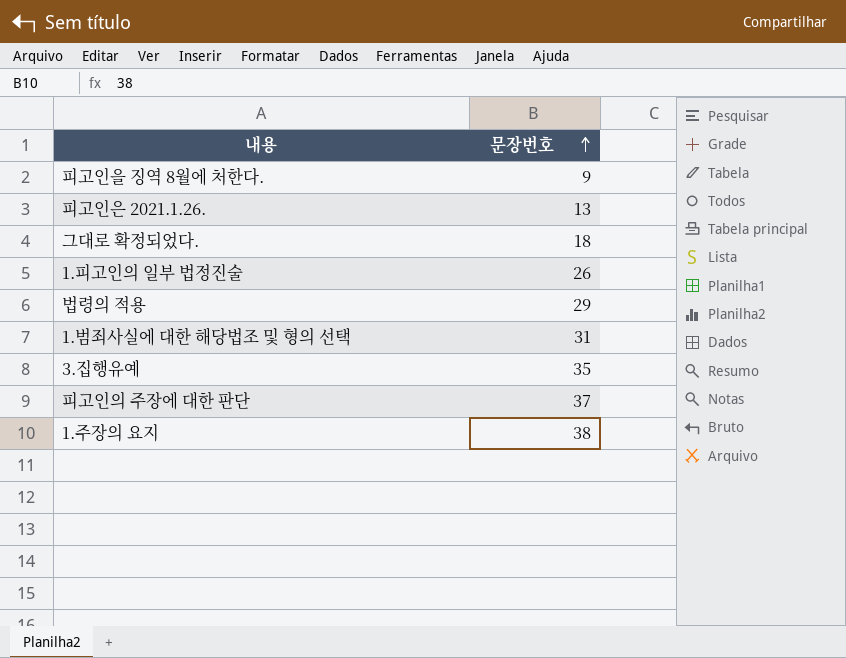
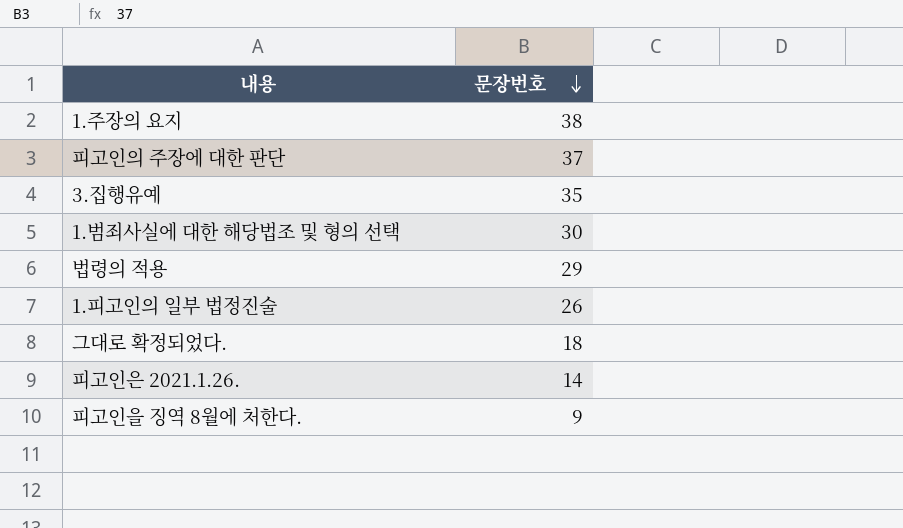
row order: 문장번호 ascending -> 문장번호 descending
1.범죄사실에 대한 해당법조 및 형의 선택 | 문장번호: 31 -> 30
피고인은 2021.1.26. | 문장번호: 13 -> 14

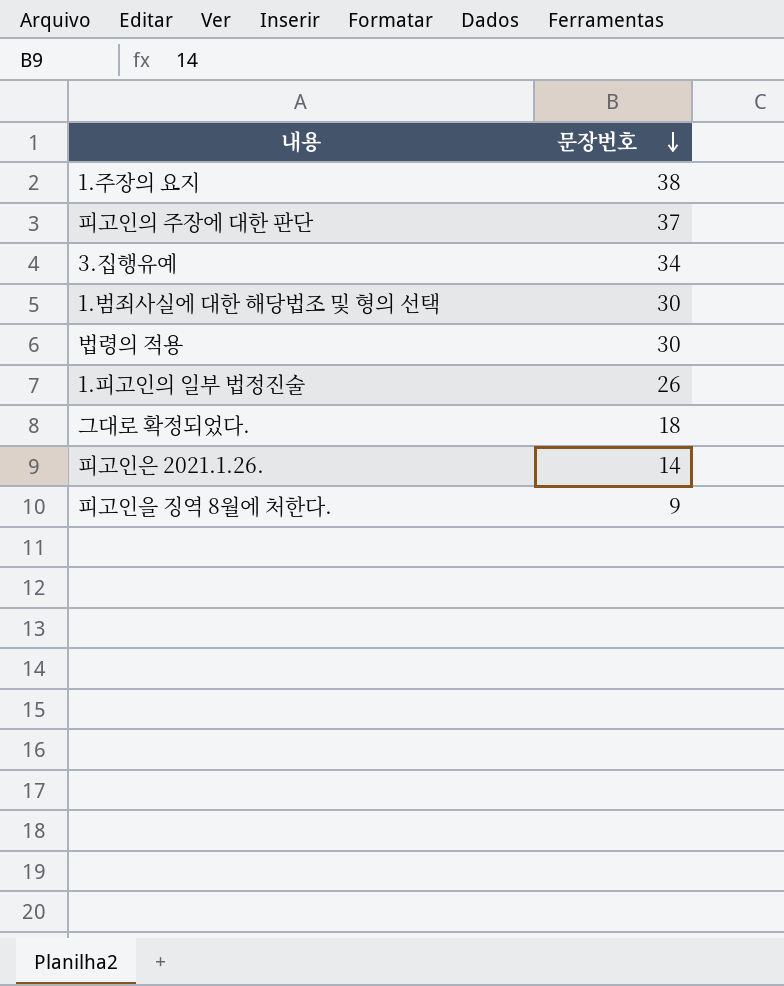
3.집행유예 | 문장번호: 35 -> 34
법령의 적용 | 문장번호: 29 -> 30

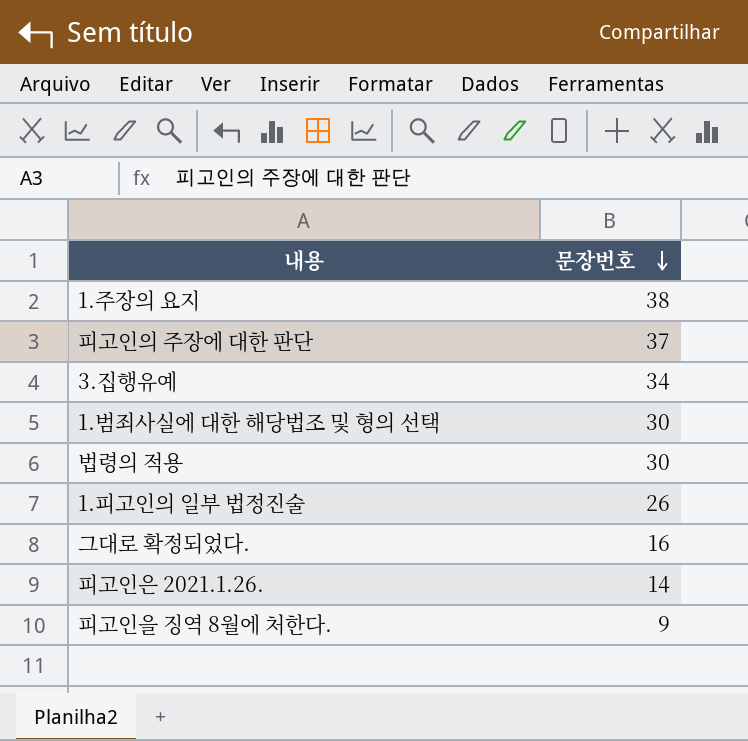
그대로 확정되었다. | 문장번호: 18 -> 16

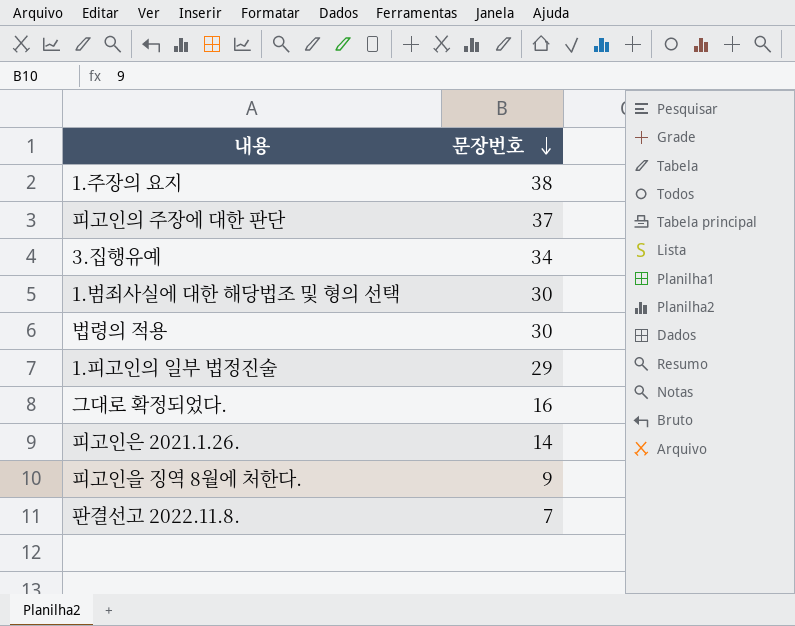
1.피고인의 일부 법정진술 | 문장번호: 26 -> 29
row 판결선고 2022.11.8.: none -> 7

